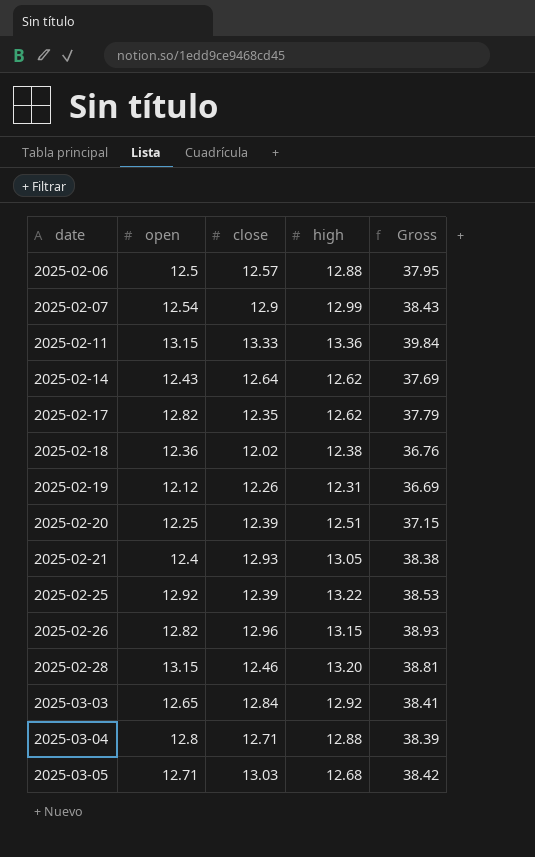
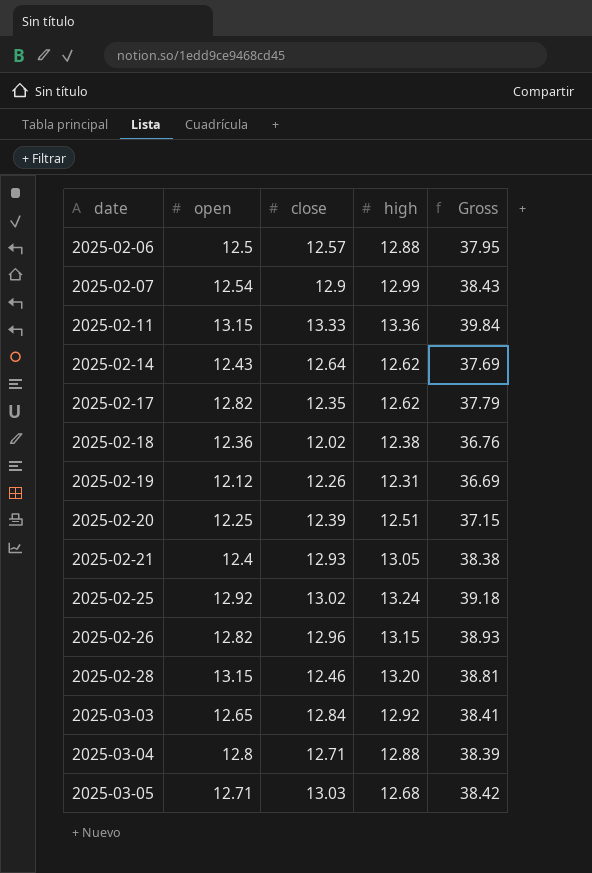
2025-02-25 | close: 12.39 -> 13.02
2025-02-25 | high: 13.22 -> 13.24
2025-02-25 | Gross: 38.53 -> 39.18

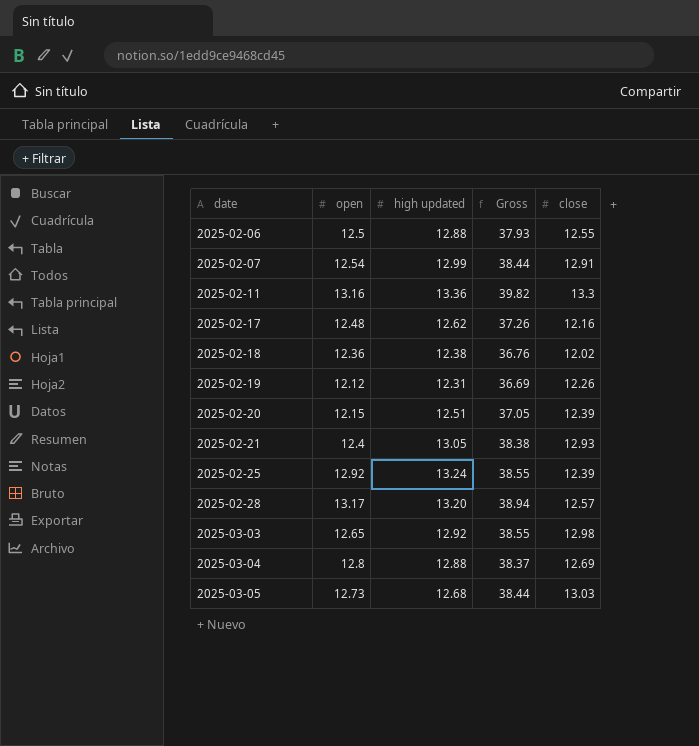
column name: high -> high updated
column close | position: 3 -> 5
row 2025-02-14: 12.43 | 12.64 | 12.62 | 37.69 -> none
row 2025-02-26: 12.82 | 12.96 | 13.15 | 38.93 -> none
2025-02-06 | Gross: 37.95 -> 37.93
2025-02-06 | close: 12.57 -> 12.55
2025-02-07 | Gross: 38.43 -> 38.44
2025-02-07 | close: 12.9 -> 12.91
2025-02-11 | open: 13.15 -> 13.16
2025-02-11 | Gross: 39.84 -> 39.82
2025-02-11 | close: 13.33 -> 13.3
2025-02-17 | open: 12.82 -> 12.48
2025-02-17 | Gross: 37.79 -> 37.26
2025-02-17 | close: 12.35 -> 12.16
2025-02-20 | open: 12.25 -> 12.15
2025-02-20 | Gross: 37.15 -> 37.05
2025-02-25 | Gross: 39.18 -> 38.55
2025-02-25 | close: 13.02 -> 12.39
2025-02-28 | open: 13.15 -> 13.17
2025-02-28 | Gross: 38.81 -> 38.94
2025-02-28 | close: 12.46 -> 12.57
2025-03-03 | Gross: 38.41 -> 38.55
2025-03-03 | close: 12.84 -> 12.98
2025-03-04 | Gross: 38.39 -> 38.37
2025-03-04 | close: 12.71 -> 12.69
2025-03-05 | open: 12.71 -> 12.73
2025-03-05 | Gross: 38.42 -> 38.44

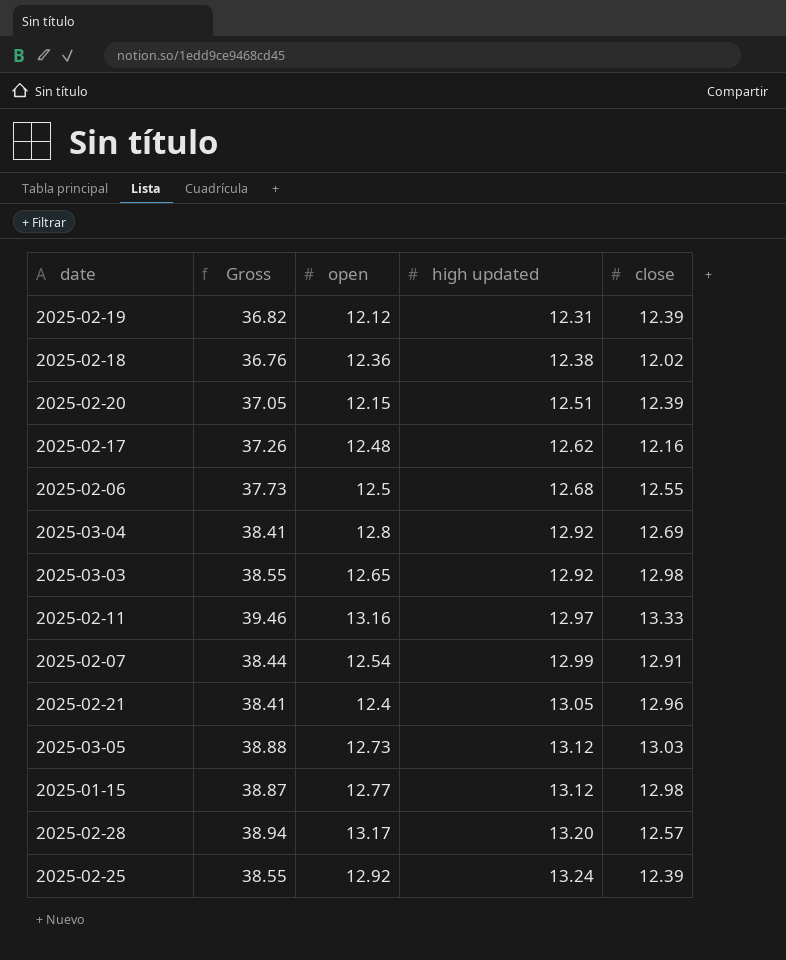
row order: date ascending -> high updated ascending
column Gross | position: 4 -> 2
2025-02-19 | Gross: 36.69 -> 36.82
2025-02-19 | close: 12.26 -> 12.39
2025-02-06 | Gross: 37.93 -> 37.73
2025-02-06 | high updated: 12.88 -> 12.68
2025-03-04 | Gross: 38.37 -> 38.41
2025-03-04 | high updated: 12.88 -> 12.92
2025-02-11 | Gross: 39.82 -> 39.46
2025-02-11 | high updated: 13.36 -> 12.97
2025-02-11 | close: 13.3 -> 13.33
2025-02-21 | Gross: 38.38 -> 38.41
2025-02-21 | close: 12.93 -> 12.96
2025-03-05 | Gross: 38.44 -> 38.88
2025-03-05 | high updated: 12.68 -> 13.12
row 2025-01-15: none -> 38.87 | 12.77 | 13.12 | 12.98

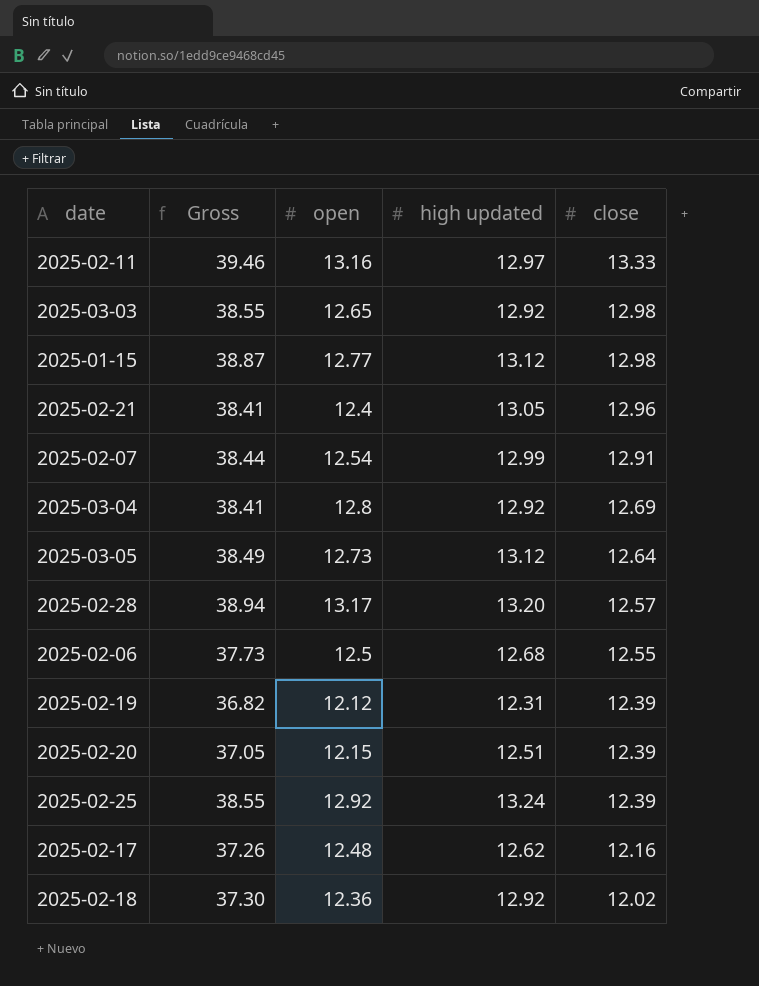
row order: high updated ascending -> close descending
2025-03-05 | Gross: 38.88 -> 38.49
2025-03-05 | close: 13.03 -> 12.64
2025-02-18 | Gross: 36.76 -> 37.30
2025-02-18 | high updated: 12.38 -> 12.92

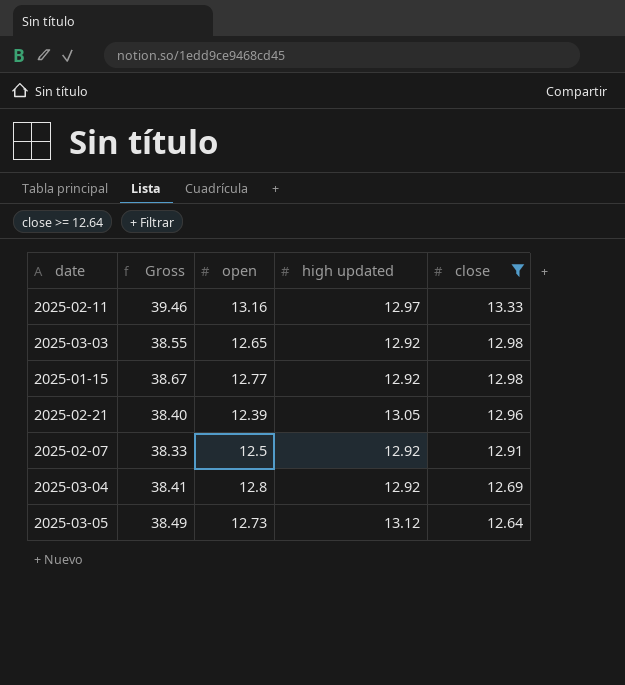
filter: none -> close >= 12.64
2025-01-15 | Gross: 38.87 -> 38.67
2025-01-15 | high updated: 13.12 -> 12.92
2025-02-21 | Gross: 38.41 -> 38.40
2025-02-21 | open: 12.4 -> 12.39
2025-02-07 | Gross: 38.44 -> 38.33
2025-02-07 | open: 12.54 -> 12.5
2025-02-07 | high updated: 12.99 -> 12.92

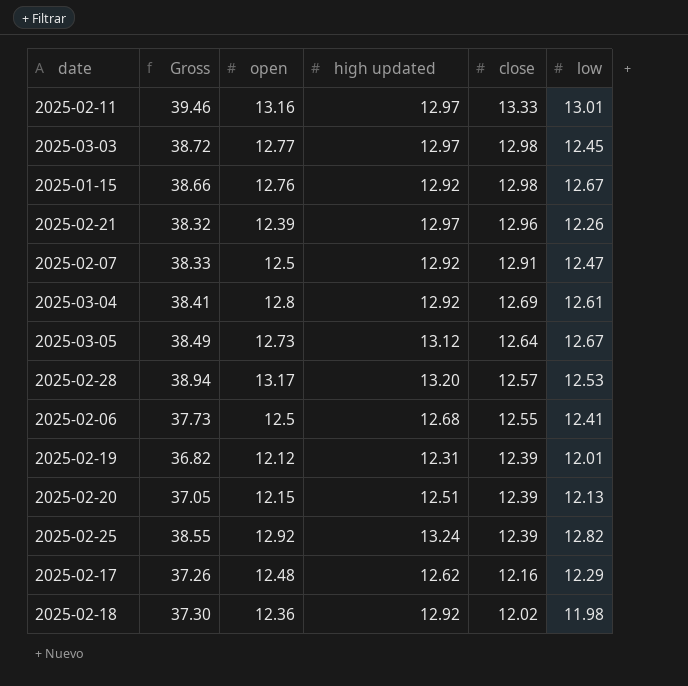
filter: close >= 12.64 -> none
column low | position: none -> 6
2025-03-03 | Gross: 38.55 -> 38.72
2025-03-03 | open: 12.65 -> 12.77
2025-03-03 | high updated: 12.92 -> 12.97
2025-01-15 | Gross: 38.67 -> 38.66
2025-01-15 | open: 12.77 -> 12.76
2025-02-21 | Gross: 38.40 -> 38.32
2025-02-21 | high updated: 13.05 -> 12.97

